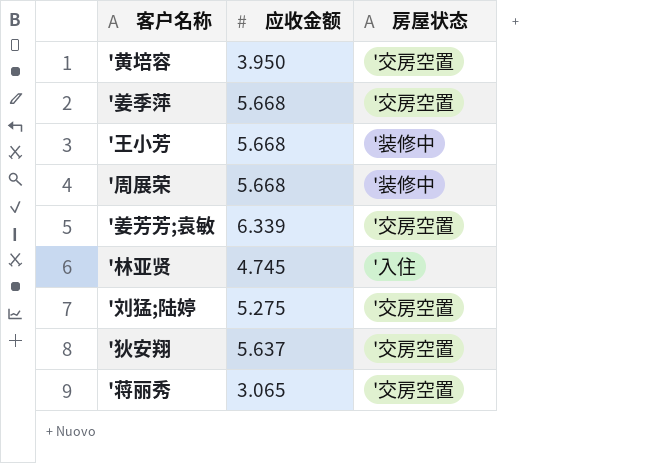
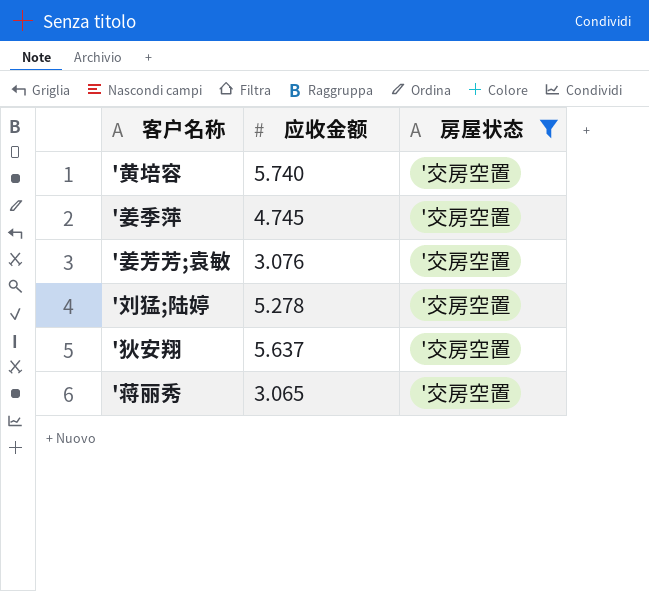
filter: none -> 房屋状态 = '交房空置
'黄培容 | 应收金额: 3.950 -> 5.740
'姜季萍 | 应收金额: 5.668 -> 4.745
'姜芳芳;袁敏 | 应收金额: 6.339 -> 3.076
'刘猛;陆婷 | 应收金额: 5.275 -> 5.278

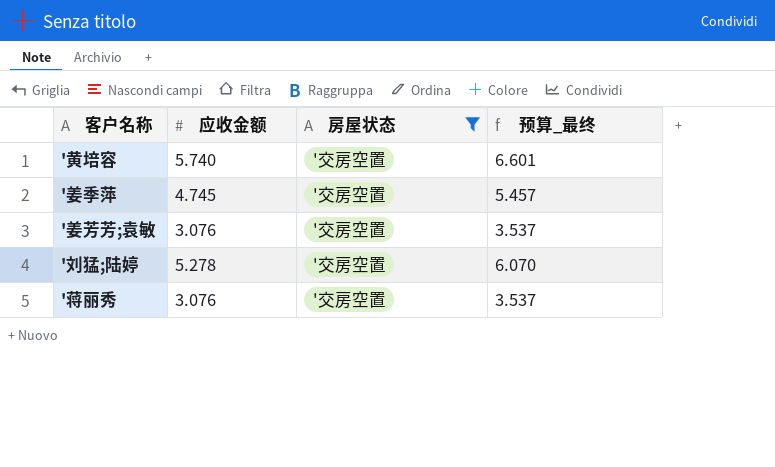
column 预算_最终 | formula: none -> [应收金额] * 1.15
row '狄安翔: 5.637 | '交房空置 -> none
'蒋丽秀 | 应收金额: 3.065 -> 3.076

